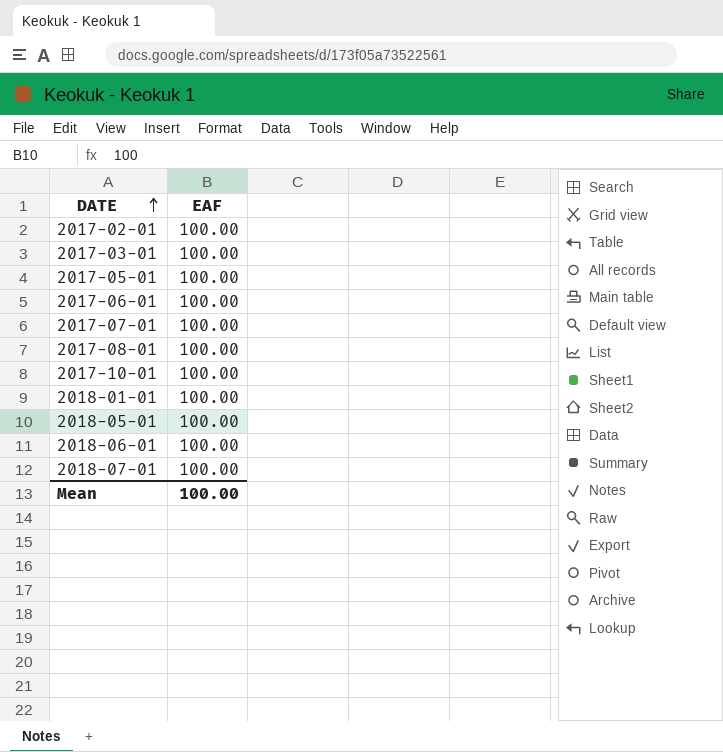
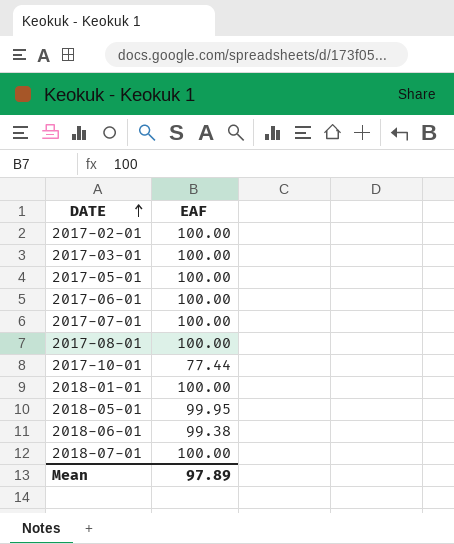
2017-10-01 | EAF: 100.00 -> 77.44
2018-05-01 | EAF: 100.00 -> 99.95
2018-06-01 | EAF: 100.00 -> 99.38
Mean | EAF: 100.00 -> 97.89

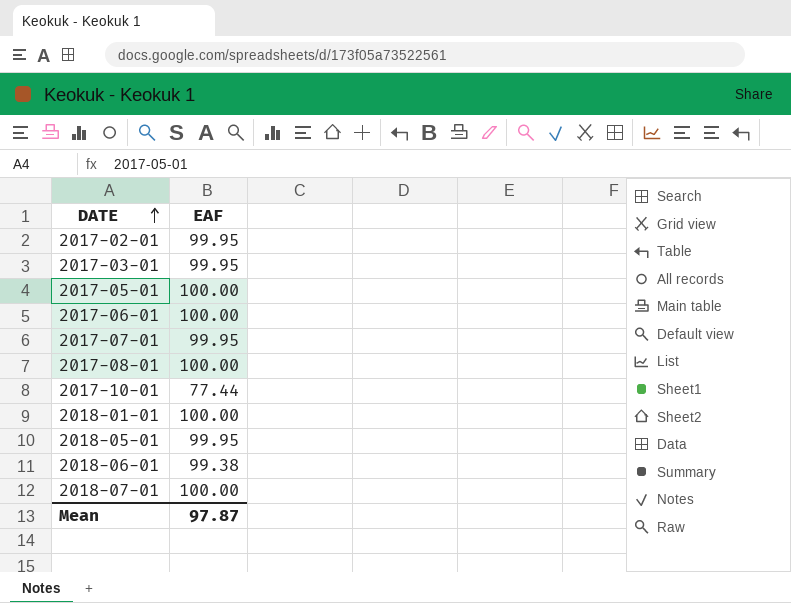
2017-02-01 | EAF: 100.00 -> 99.95
2017-03-01 | EAF: 100.00 -> 99.95
2017-07-01 | EAF: 100.00 -> 99.95
Mean | EAF: 97.89 -> 97.87

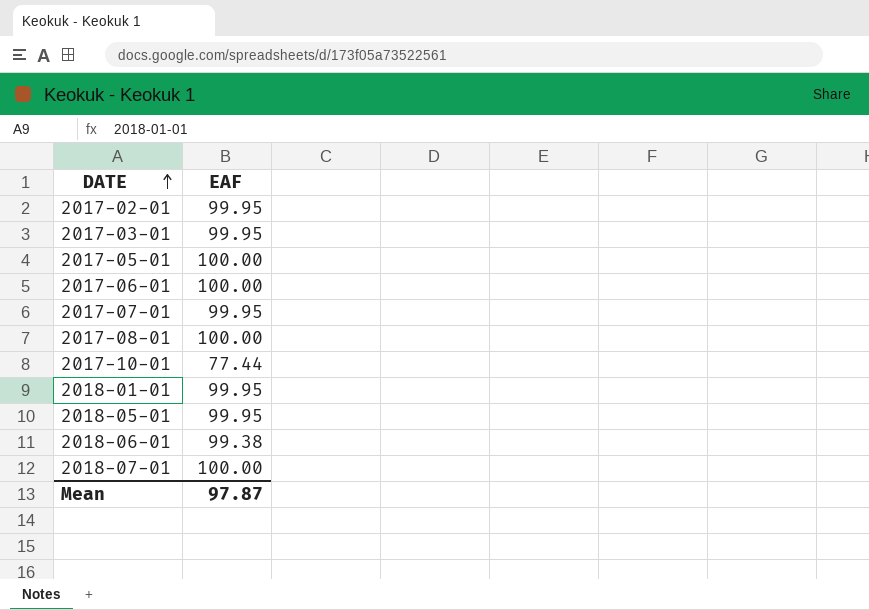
2018-01-01 | EAF: 100.00 -> 99.95

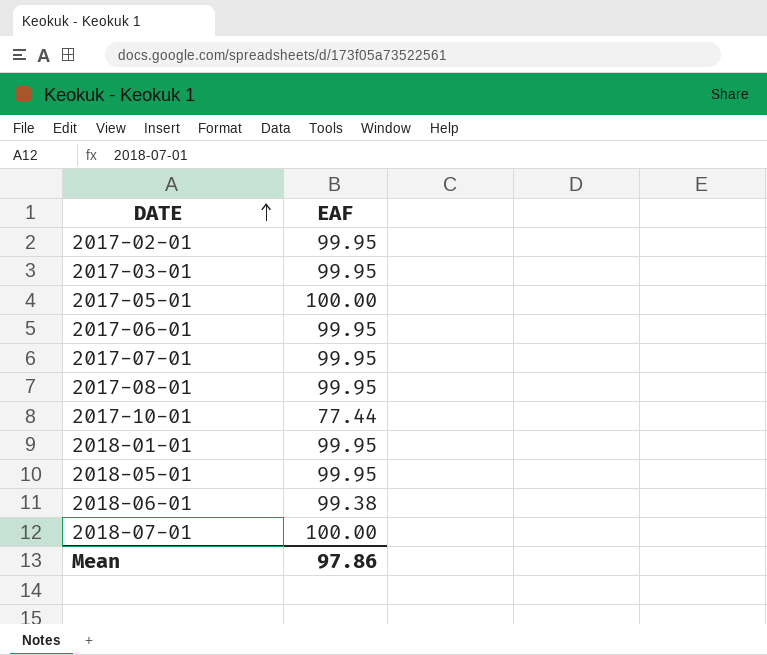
2017-06-01 | EAF: 100.00 -> 99.95
2017-08-01 | EAF: 100.00 -> 99.95
Mean | EAF: 97.87 -> 97.86

